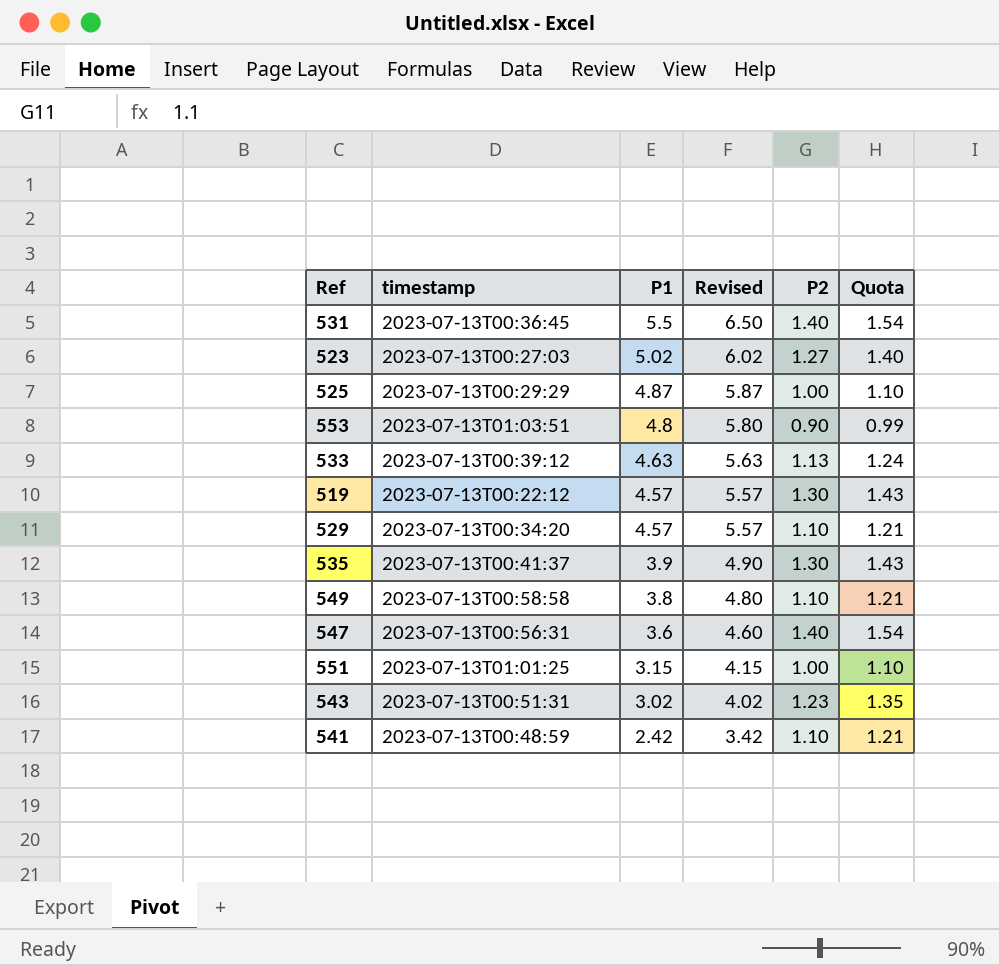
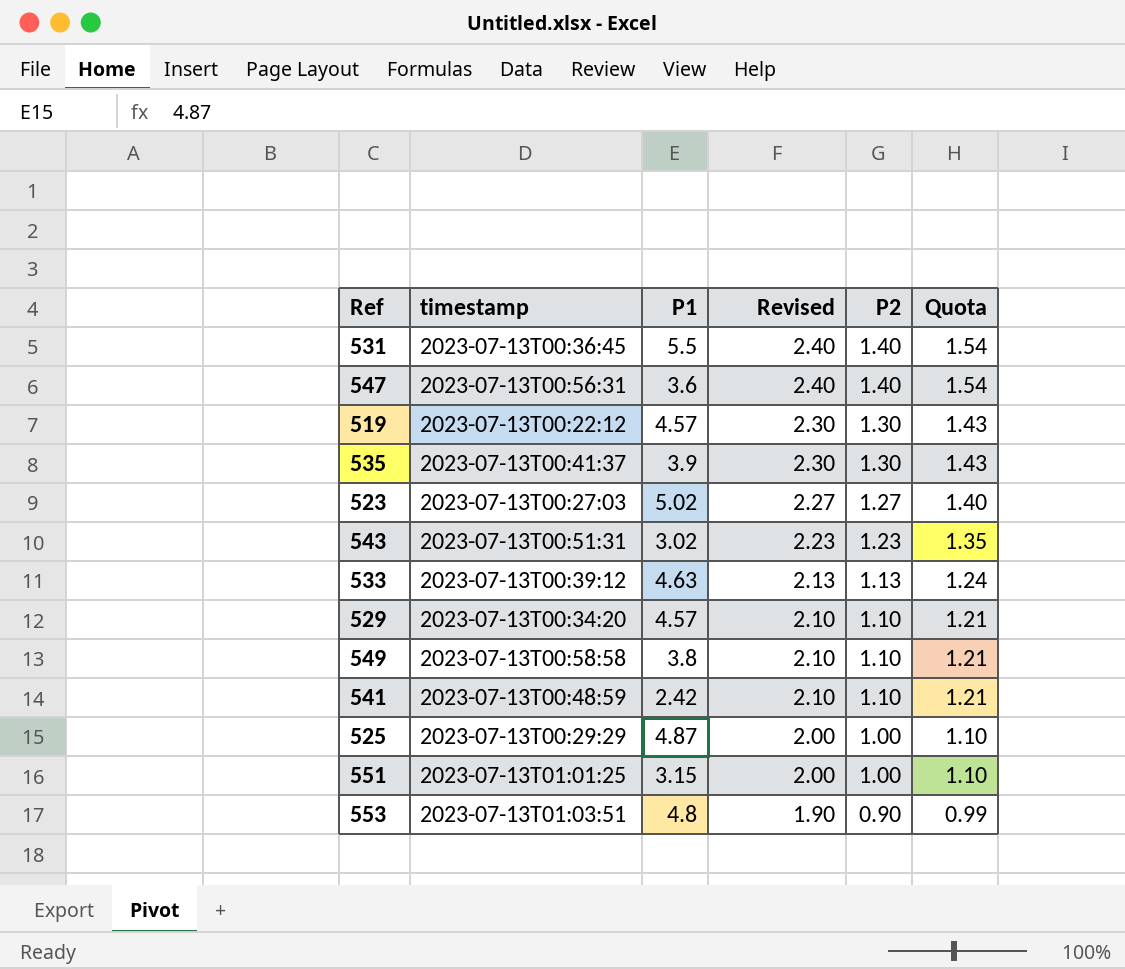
row order: P1 descending -> Revised descending
column Revised | formula: [P1] + 1 -> [P2] + 1

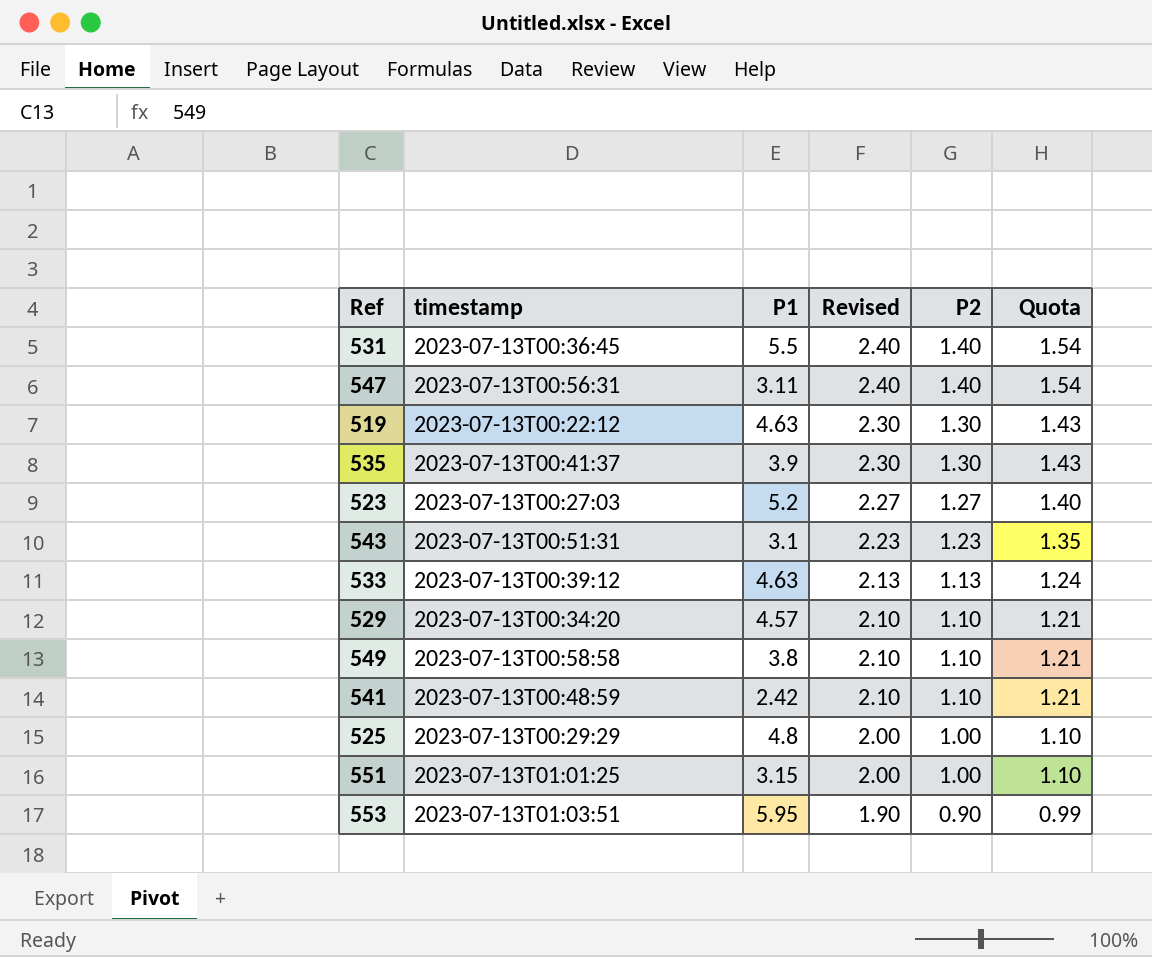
547 | P1: 3.6 -> 3.11
519 | P1: 4.57 -> 4.63
523 | P1: 5.02 -> 5.2
543 | P1: 3.02 -> 3.1
525 | P1: 4.87 -> 4.8
553 | P1: 4.8 -> 5.95

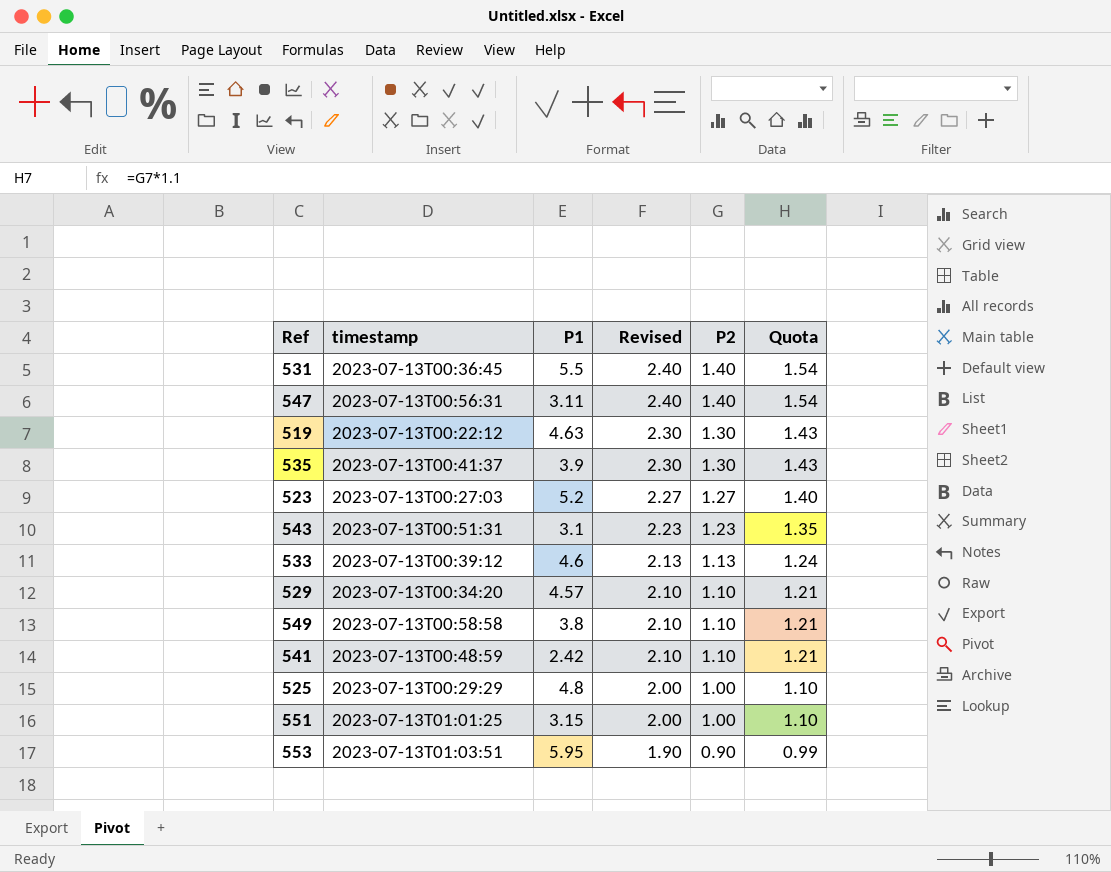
533 | P1: 4.63 -> 4.6

